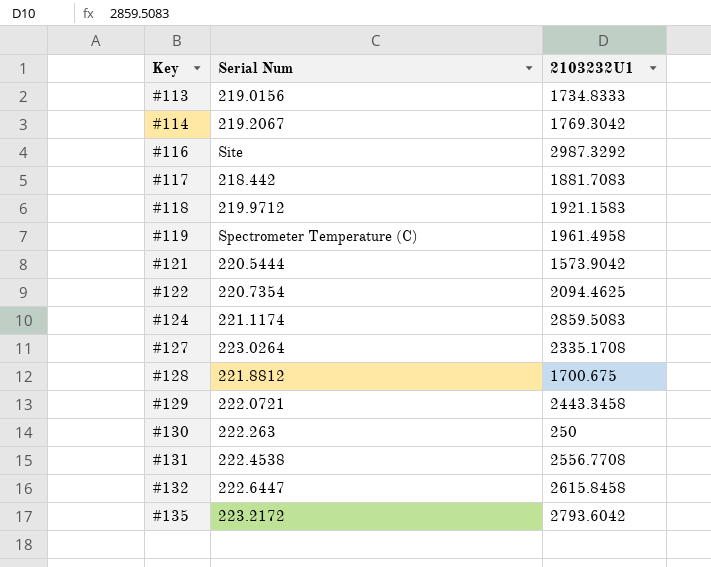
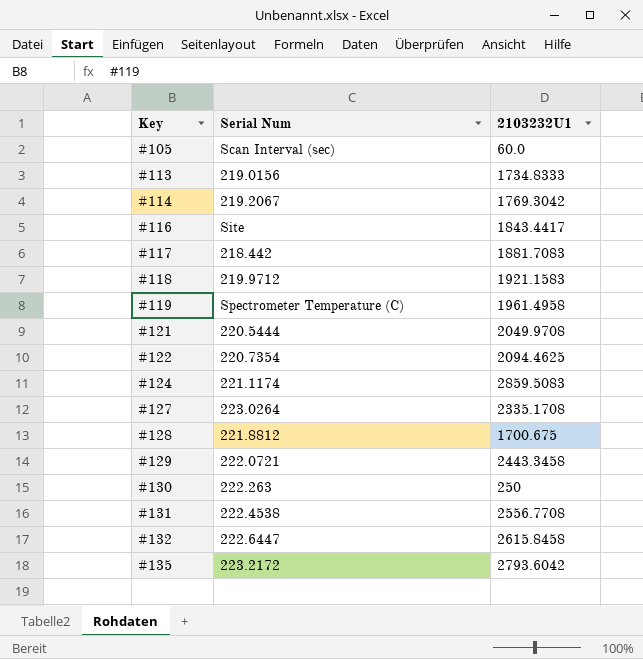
row #105: none -> Scan Interval (sec) | 60.0
#116 | 2103232U1: 2987.3292 -> 1843.4417
#121 | 2103232U1: 1573.9042 -> 2049.9708

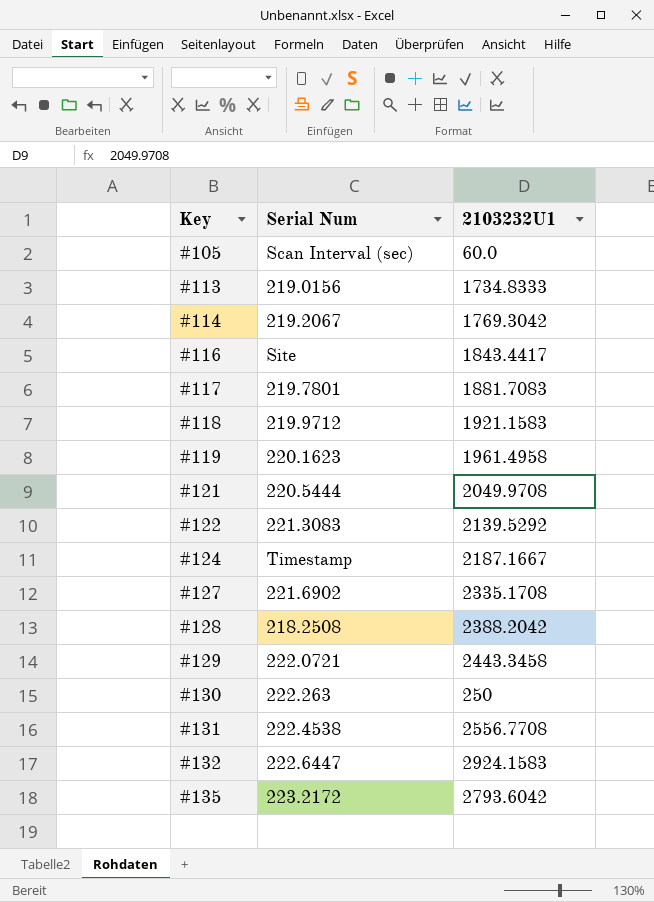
#117 | Serial Num: 218.442 -> 219.7801
#119 | Serial Num: Spectrometer Temperature (C) -> 220.1623
#122 | Serial Num: 220.7354 -> 221.3083
#122 | 2103232U1: 2094.4625 -> 2139.5292
#124 | Serial Num: 221.1174 -> Timestamp
#124 | 2103232U1: 2859.5083 -> 2187.1667
#127 | Serial Num: 223.0264 -> 221.6902
#128 | Serial Num: 221.8812 -> 218.2508
#128 | 2103232U1: 1700.675 -> 2388.2042
#132 | 2103232U1: 2615.8458 -> 2924.1583

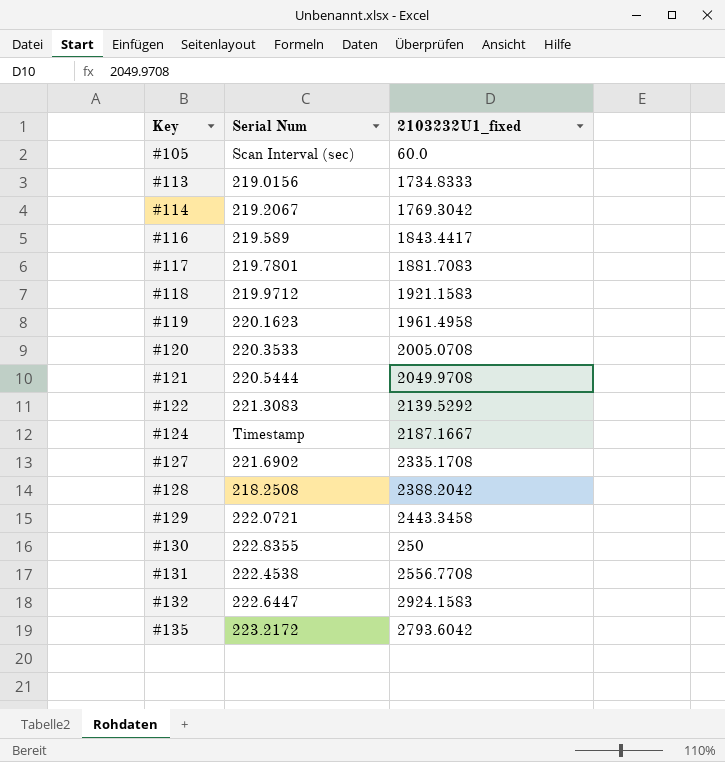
column name: 2103232U1 -> 2103232U1_fixed
#116 | Serial Num: Site -> 219.589
row #120: none -> 220.3533 | 2005.0708
#130 | Serial Num: 222.263 -> 222.8355

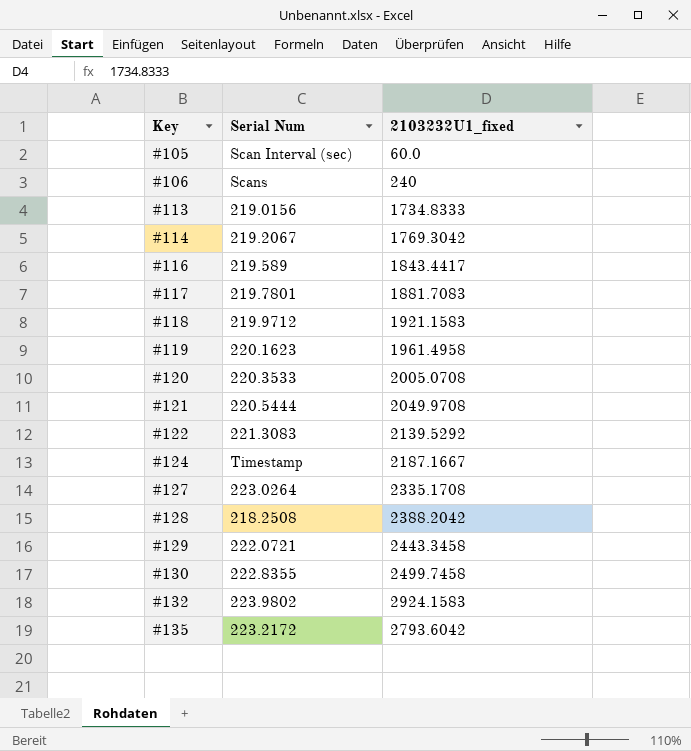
row #131: 222.4538 | 2556.7708 -> none
row #106: none -> Scans | 240
#127 | Serial Num: 221.6902 -> 223.0264
#130 | 2103232U1_fixed: 250 -> 2499.7458
#132 | Serial Num: 222.6447 -> 223.9802

